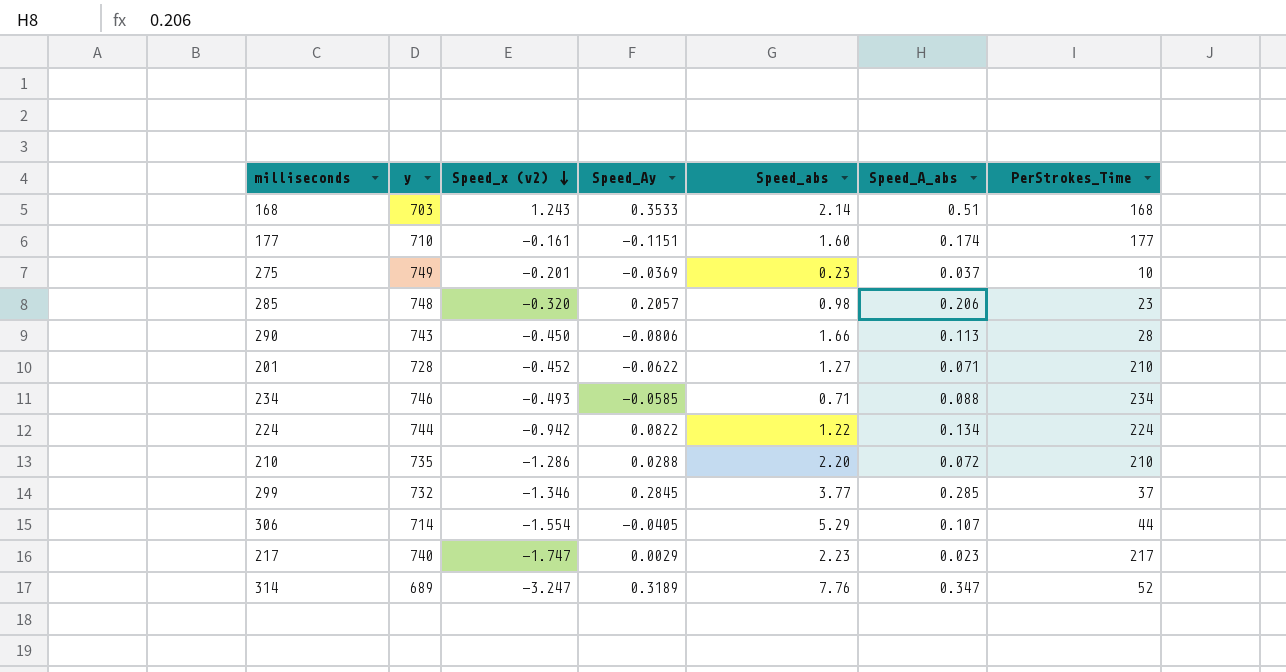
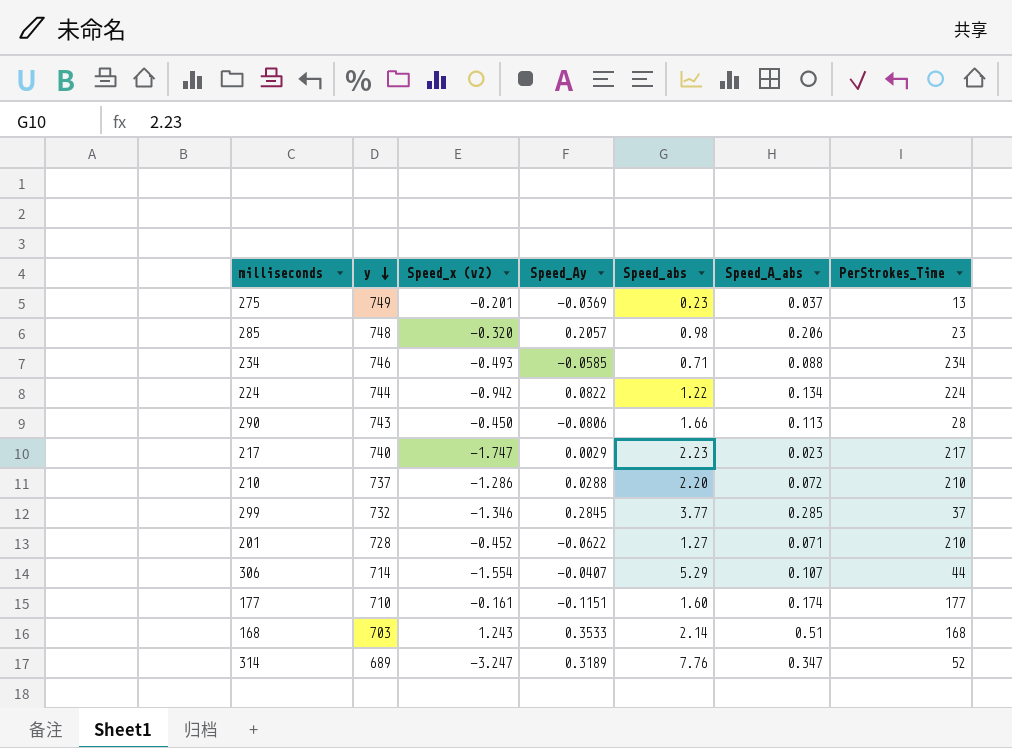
row order: Speed_x (v2) descending -> y descending
275 | PerStrokes_Time: 10 -> 13
210 | y: 735 -> 737
306 | Speed_Ay: -0.0405 -> -0.0407

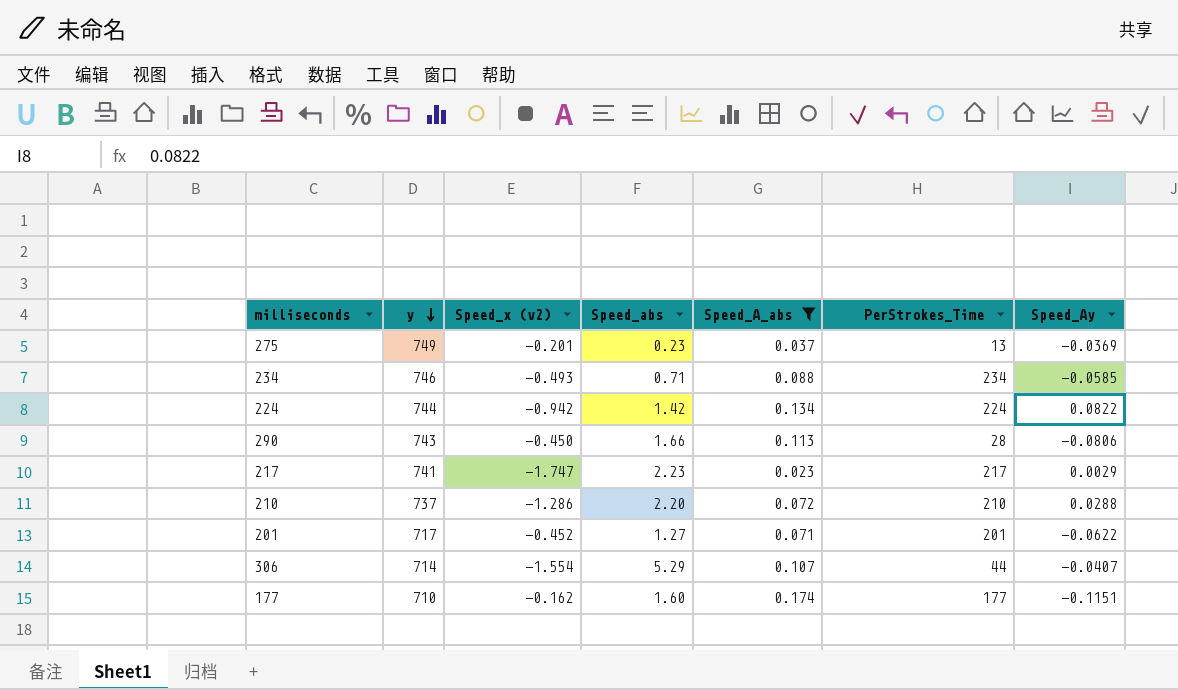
filter: none -> Speed_A_abs <= 0.174
column Speed_Ay | position: 4 -> 7
224 | Speed_abs: 1.22 -> 1.42
217 | y: 740 -> 741
201 | y: 728 -> 717
201 | PerStrokes_Time: 210 -> 201
177 | Speed_x (v2): -0.161 -> -0.162

